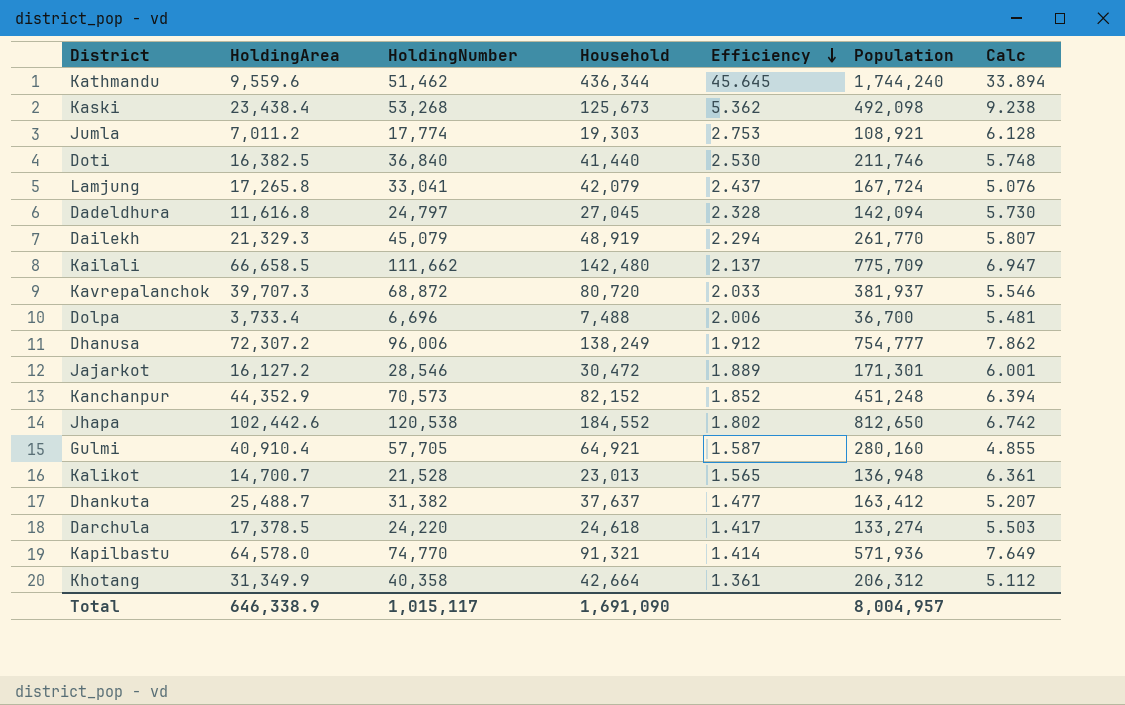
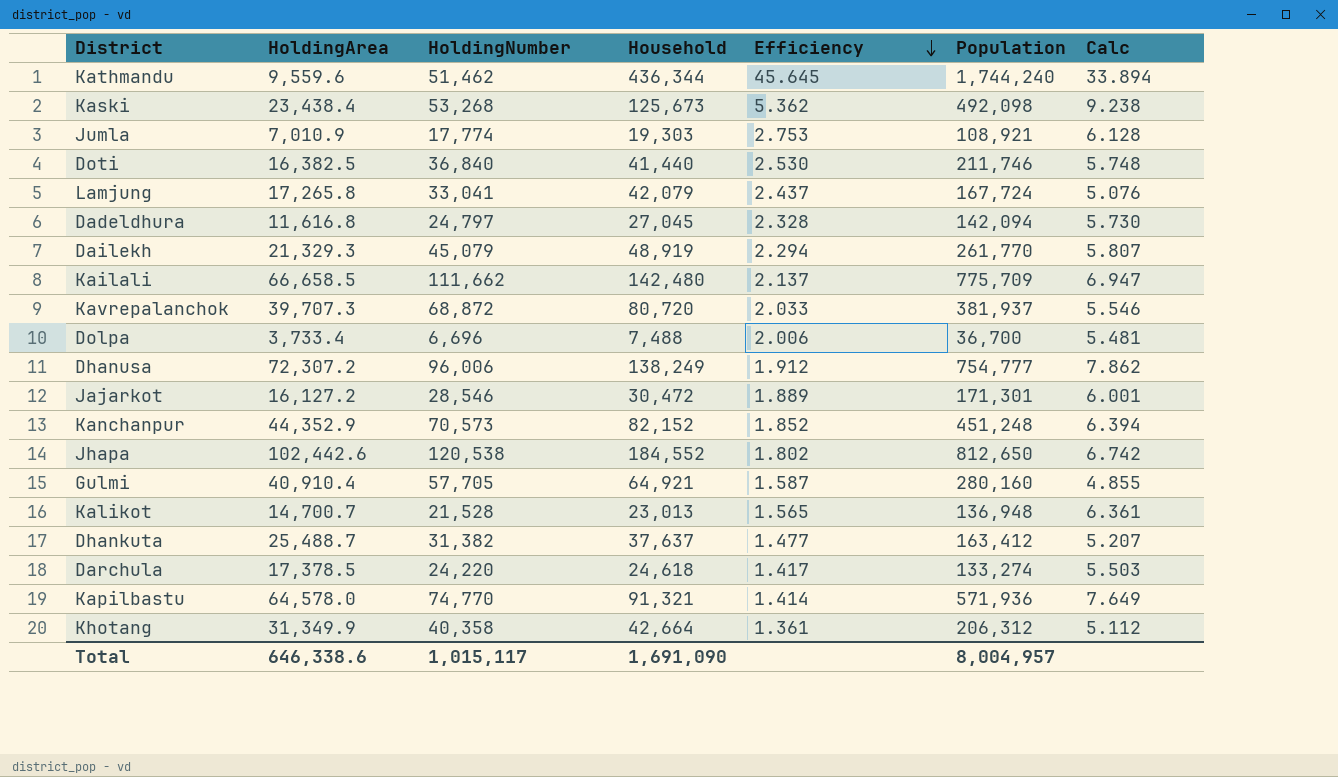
Jumla | HoldingArea: 7,011.2 -> 7,010.9
Total | HoldingArea: 646,338.9 -> 646,338.6

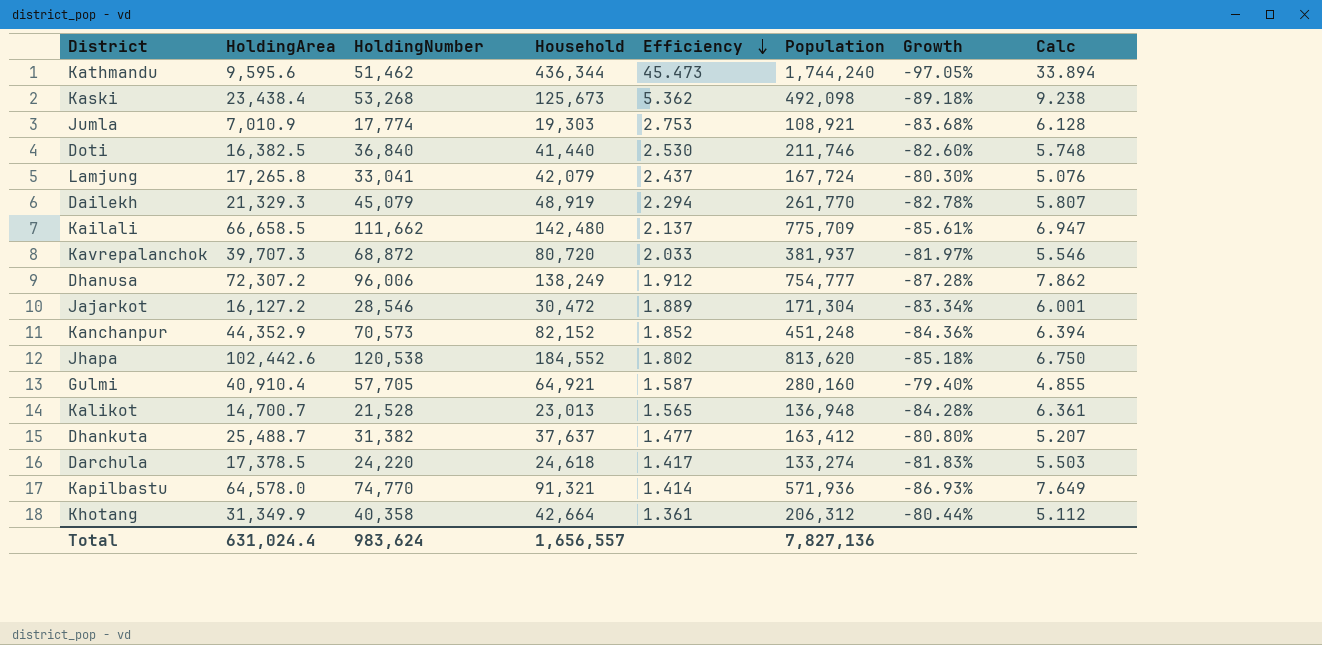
column Growth | formula: none -> ([HoldingNumber] - [Population]) / [Population]
row Dadeldhura: 11,616.8 | 24,797 | 27,045 | 2.328 | 142,094 | 5.730 -> none
row Dolpa: 3,733.4 | 6,696 | 7,488 | 2.006 | 36,700 | 5.481 -> none
Kathmandu | HoldingArea: 9,559.6 -> 9,595.6
Kathmandu | Efficiency: 45.645 -> 45.473
Jajarkot | Population: 171,301 -> 171,304
Jhapa | Population: 812,650 -> 813,620
Jhapa | Calc: 6.742 -> 6.750
Total | HoldingArea: 646,338.6 -> 631,024.4
Total | HoldingNumber: 1,015,117 -> 983,624
Total | Household: 1,691,090 -> 1,656,557
Total | Population: 8,004,957 -> 7,827,136

